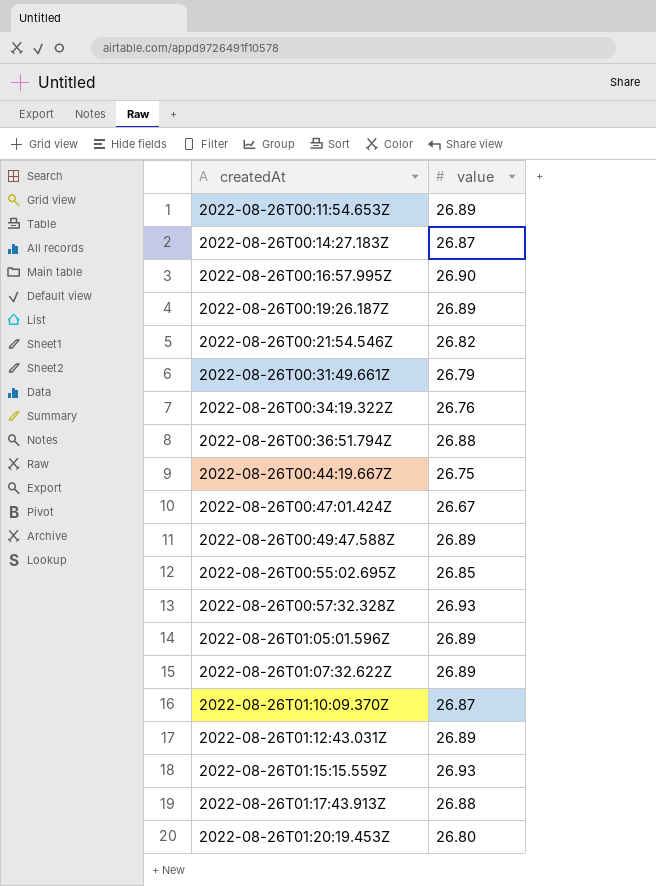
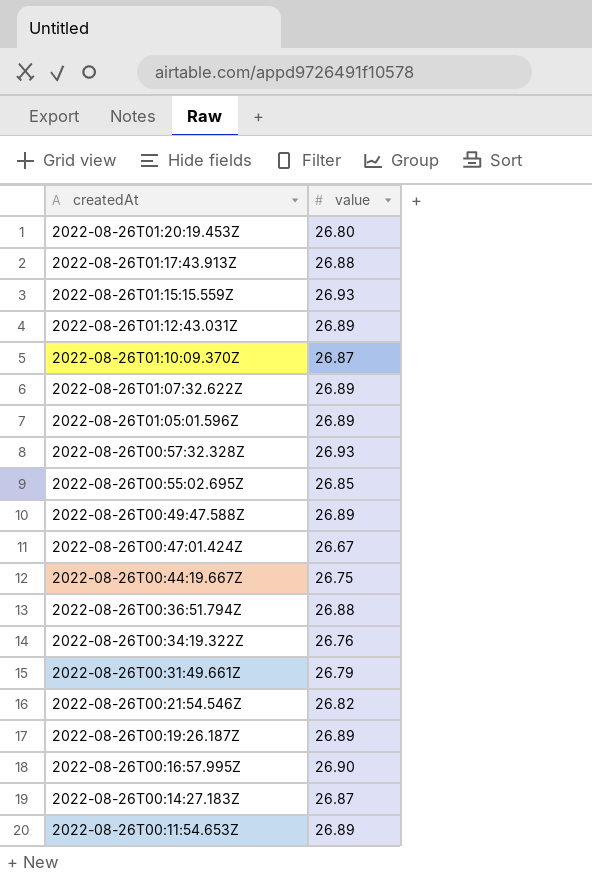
row order: createdAt ascending -> createdAt descending

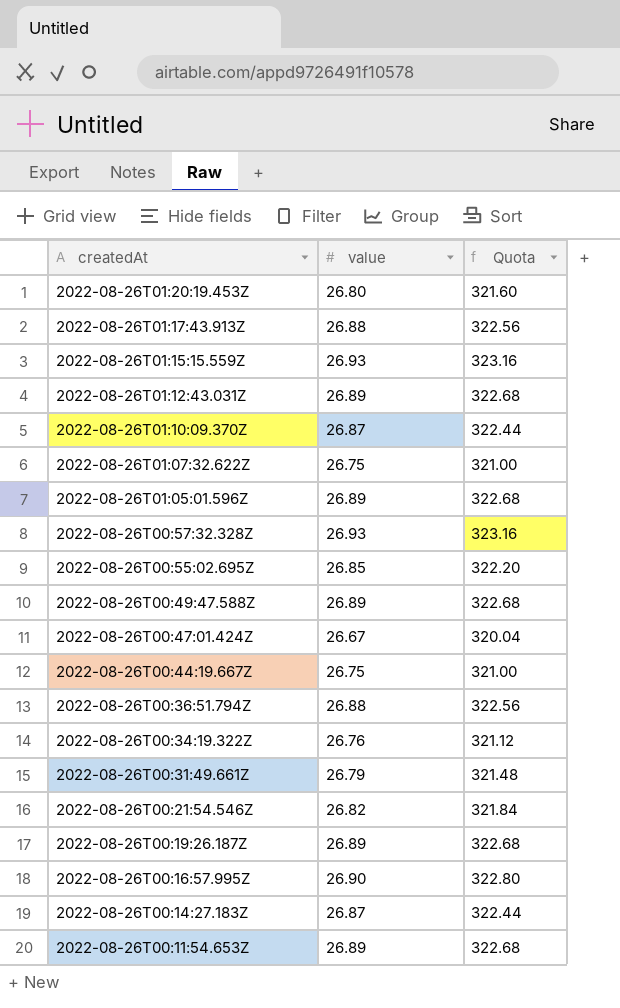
column Quota | formula: none -> [value] * 12
2022-08-26T01:07:32.622Z | value: 26.89 -> 26.75

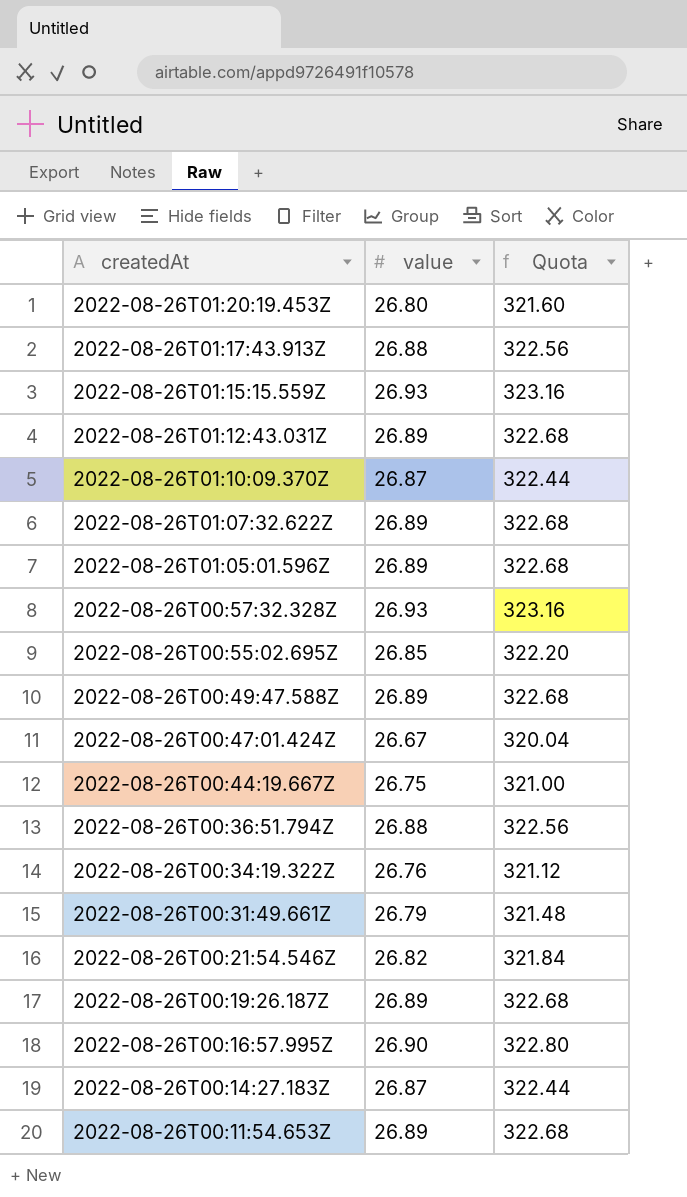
2022-08-26T01:07:32.622Z | value: 26.75 -> 26.89
2022-08-26T01:07:32.622Z | Quota: 321.00 -> 322.68

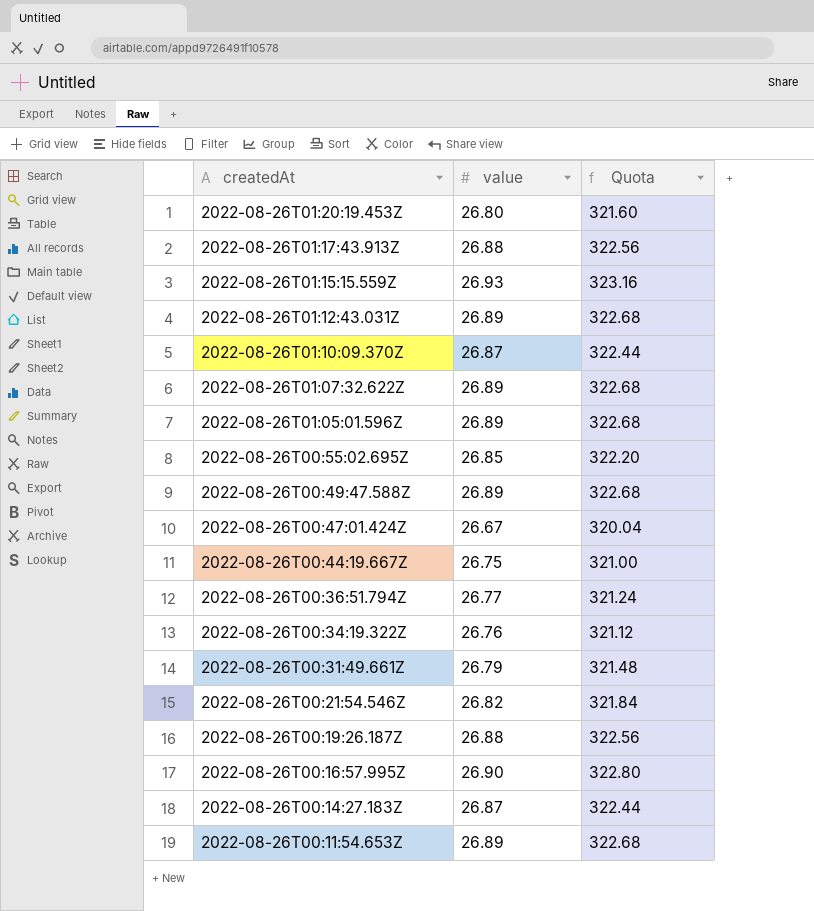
row 2022-08-26T00:57:32.328Z: 26.93 | 323.16 -> none
2022-08-26T00:36:51.794Z | value: 26.88 -> 26.77
2022-08-26T00:36:51.794Z | Quota: 322.56 -> 321.24
2022-08-26T00:19:26.187Z | value: 26.89 -> 26.88
2022-08-26T00:19:26.187Z | Quota: 322.68 -> 322.56

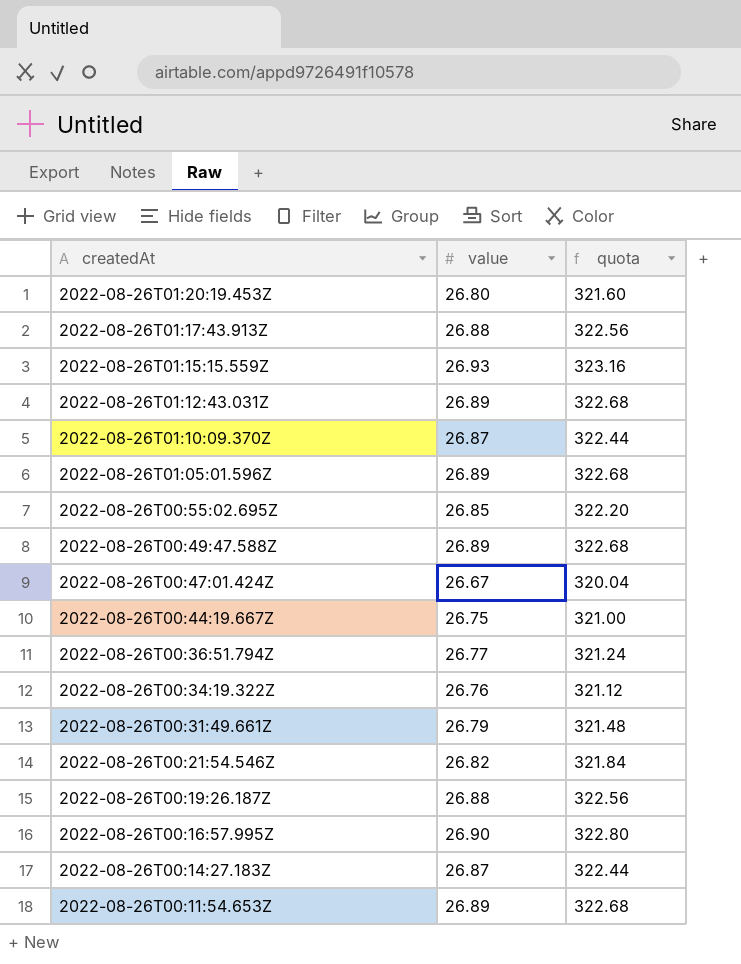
column name: Quota -> quota
row 2022-08-26T01:07:32.622Z: 26.89 | 322.68 -> none

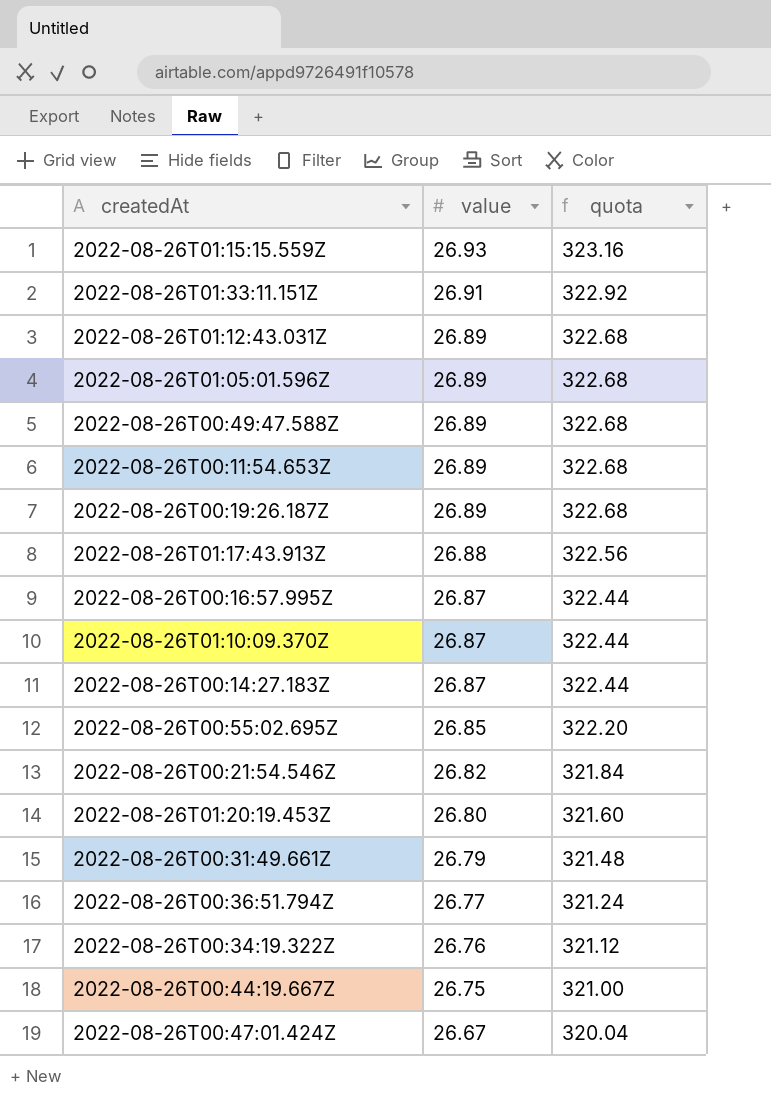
row order: createdAt descending -> value descending
row 2022-08-26T01:33:11.151Z: none -> 26.91 | 322.92
2022-08-26T00:19:26.187Z | value: 26.88 -> 26.89
2022-08-26T00:19:26.187Z | quota: 322.56 -> 322.68
2022-08-26T00:16:57.995Z | value: 26.90 -> 26.87
2022-08-26T00:16:57.995Z | quota: 322.80 -> 322.44

